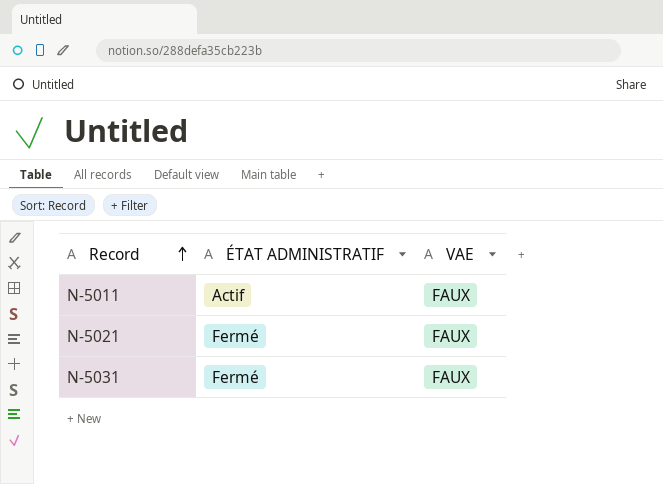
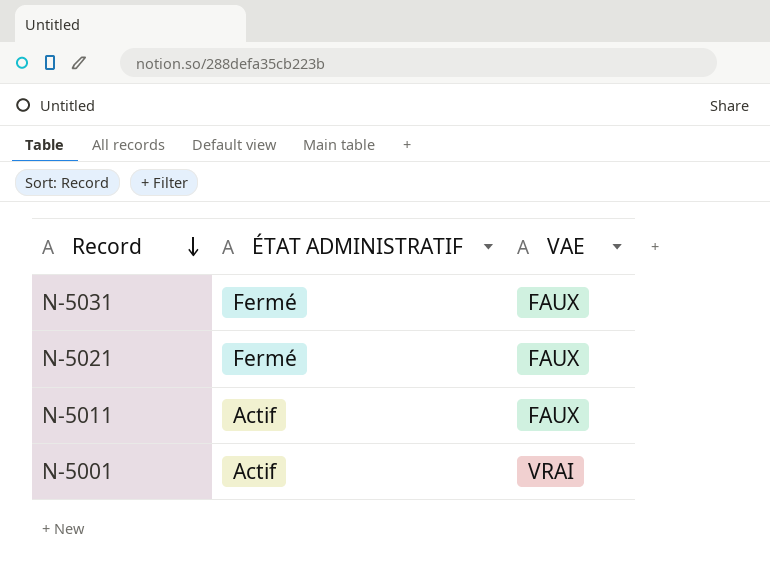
row order: Record ascending -> Record descending
row N-5001: none -> Actif | VRAI

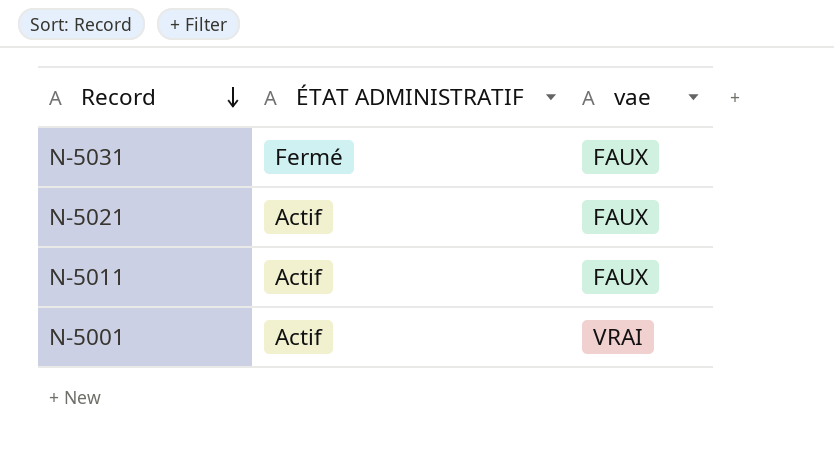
column name: VAE -> vae
N-5021 | ÉTAT ADMINISTRATIF: Fermé -> Actif

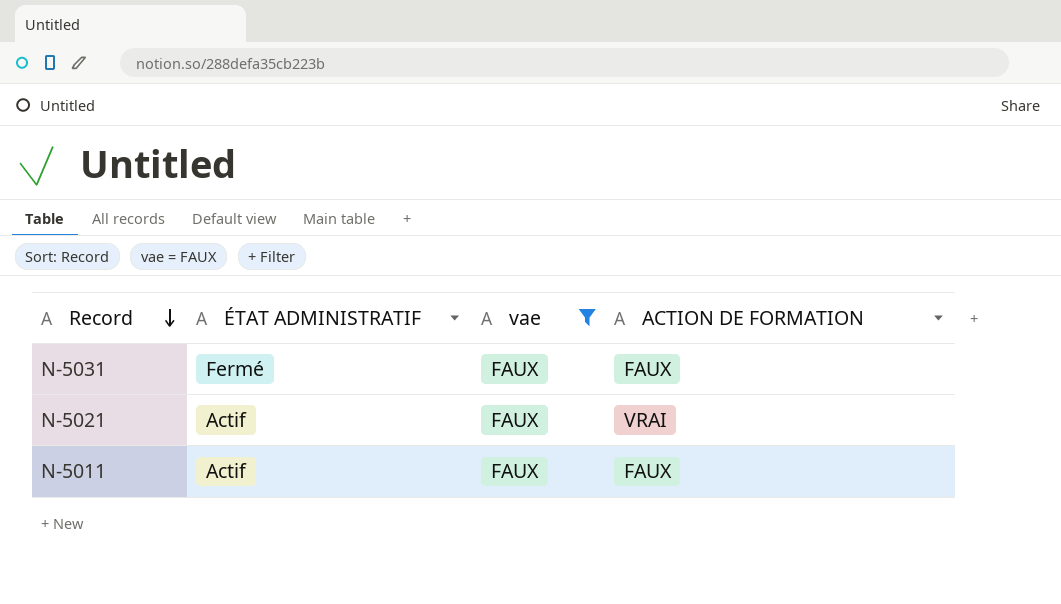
filter: none -> vae = FAUX
column ACTION DE FORMATION | position: none -> 4

